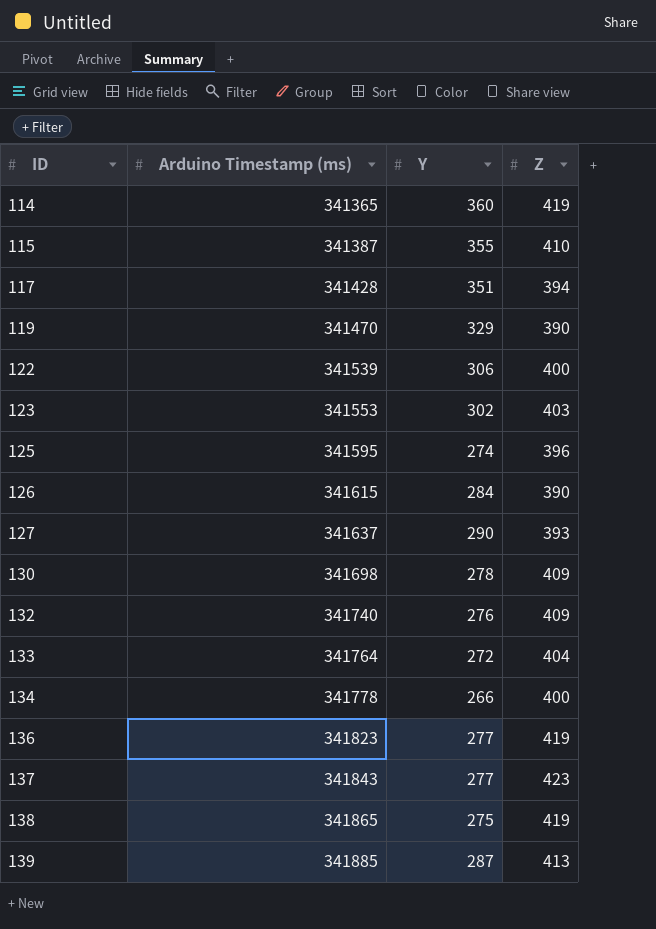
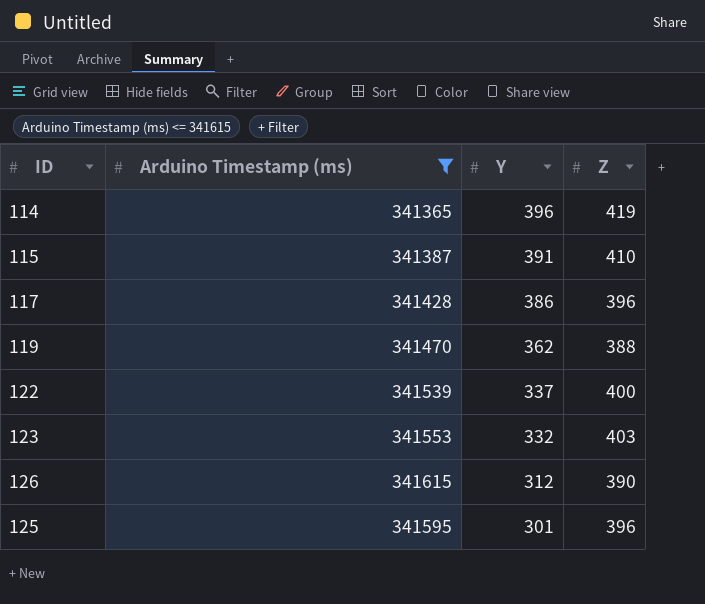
filter: none -> Arduino Timestamp (ms) <= 341615
row order: ID ascending -> Y descending
114 | Y: 360 -> 396
115 | Y: 355 -> 391
117 | Y: 351 -> 386
117 | Z: 394 -> 396
119 | Y: 329 -> 362
119 | Z: 390 -> 388
122 | Y: 306 -> 337
123 | Y: 302 -> 332
126 | Y: 284 -> 312
125 | Y: 274 -> 301

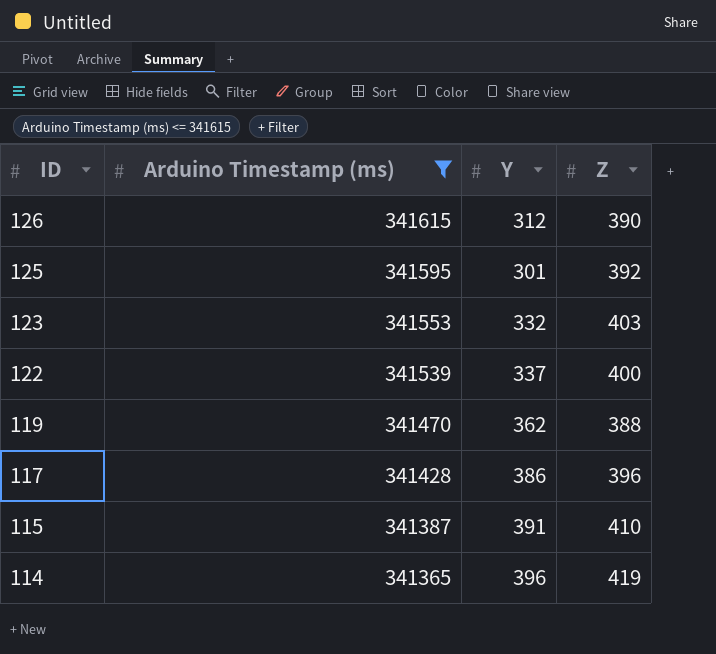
row order: Y descending -> ID descending
125 | Z: 396 -> 392

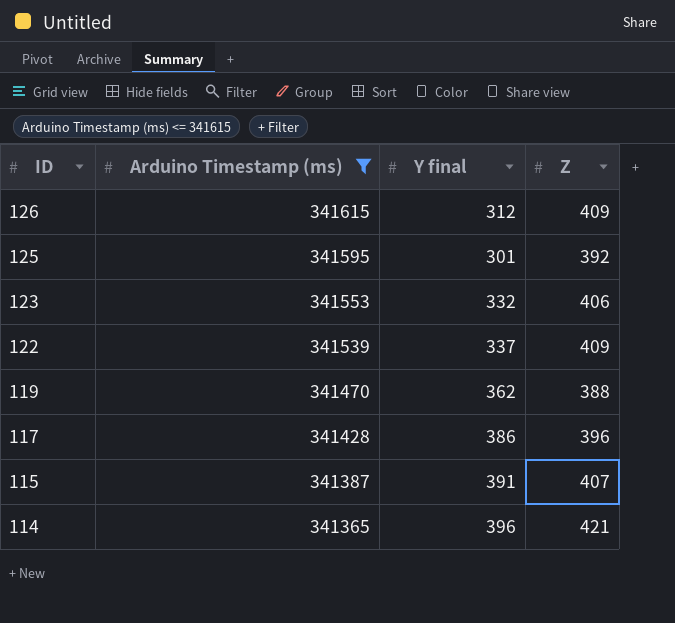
column name: Y -> Y final
126 | Z: 390 -> 409
123 | Z: 403 -> 406
122 | Z: 400 -> 409
115 | Z: 410 -> 407
114 | Z: 419 -> 421

